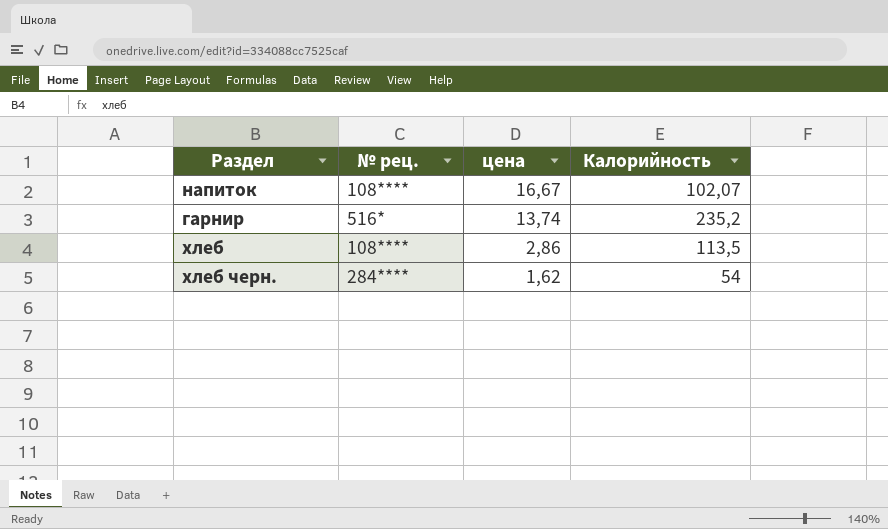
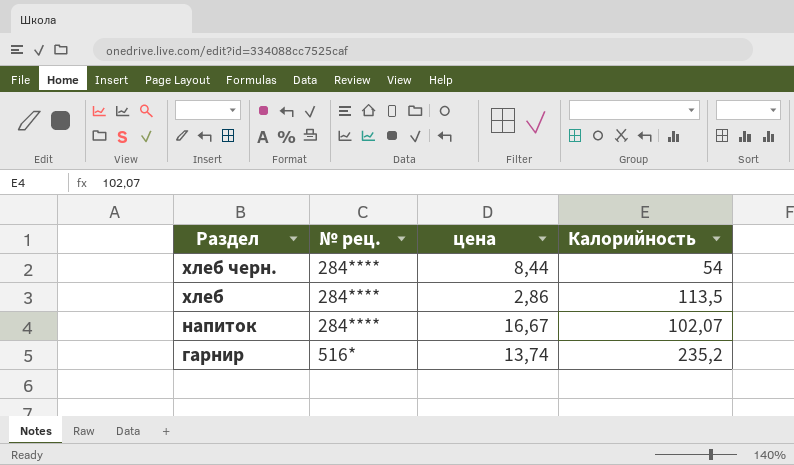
row order: цена descending -> Раздел descending
хлеб черн. | цена: 1,62 -> 8,44
хлеб | № рец.: 108**** -> 284****
напиток | № рец.: 108**** -> 284****

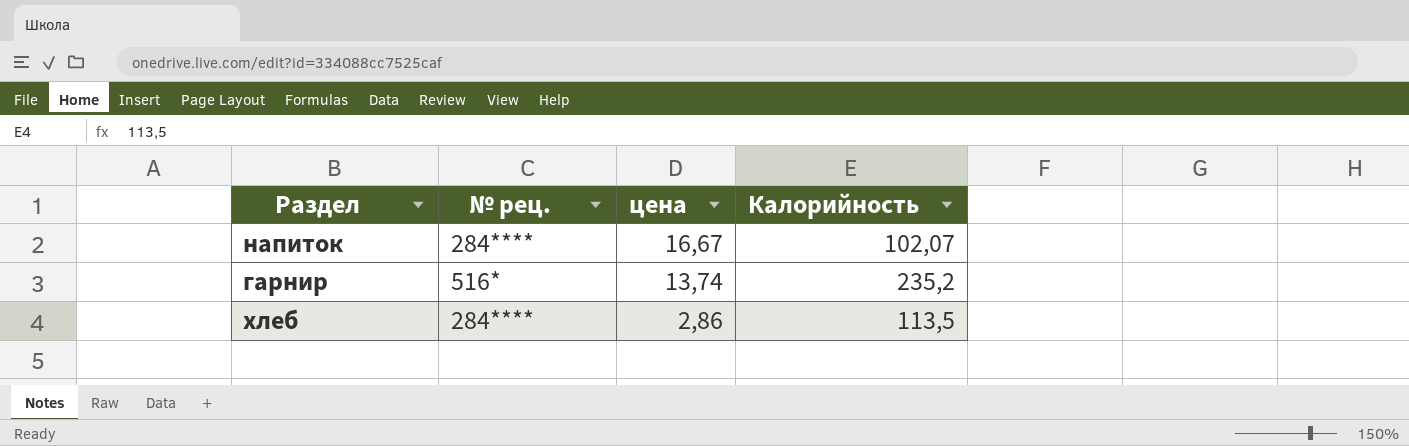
row order: Раздел descending -> цена descending
row хлеб черн.: 284**** | 8,44 | 54 -> none

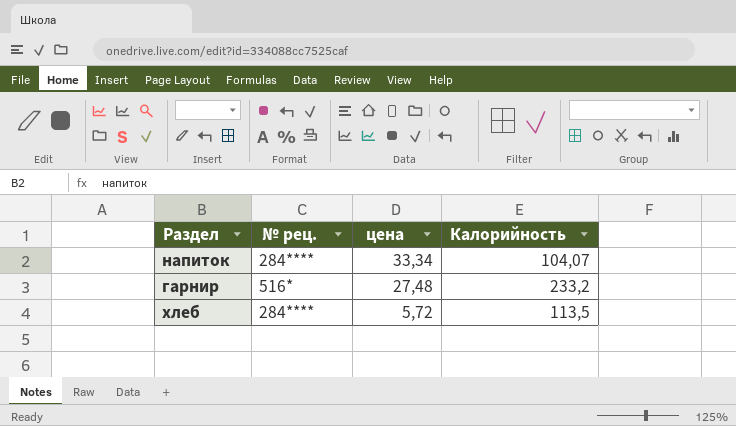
напиток | цена: 16,67 -> 33,34
напиток | Калорийность: 102,07 -> 104,07
гарнир | цена: 13,74 -> 27,48
гарнир | Калорийность: 235,2 -> 233,2
хлеб | цена: 2,86 -> 5,72

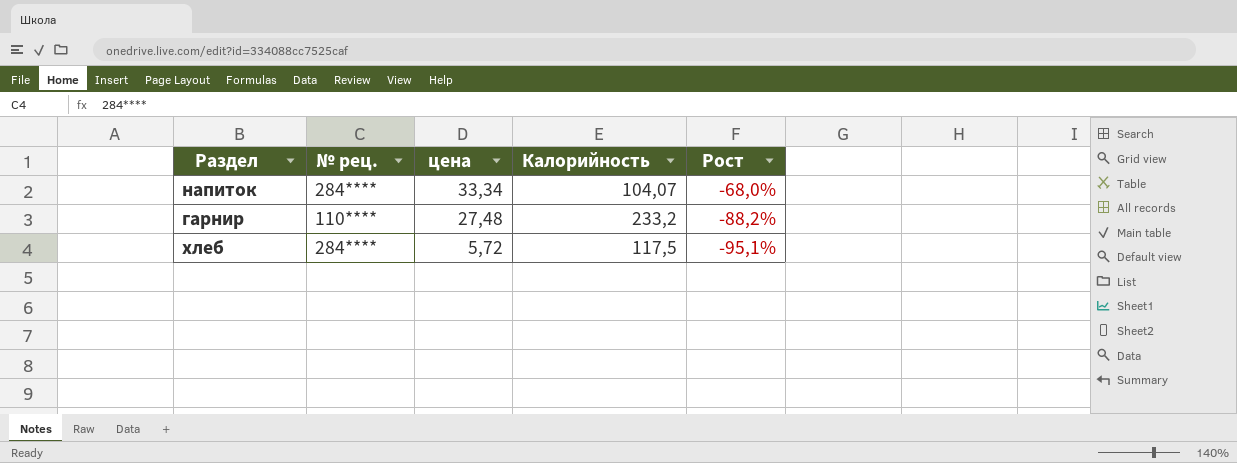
column Рост | formula: none -> ([цена] - [Калорийность]) / [Калорийность]
гарнир | № рец.: 516* -> 110****
хлеб | Калорийность: 113,5 -> 117,5

